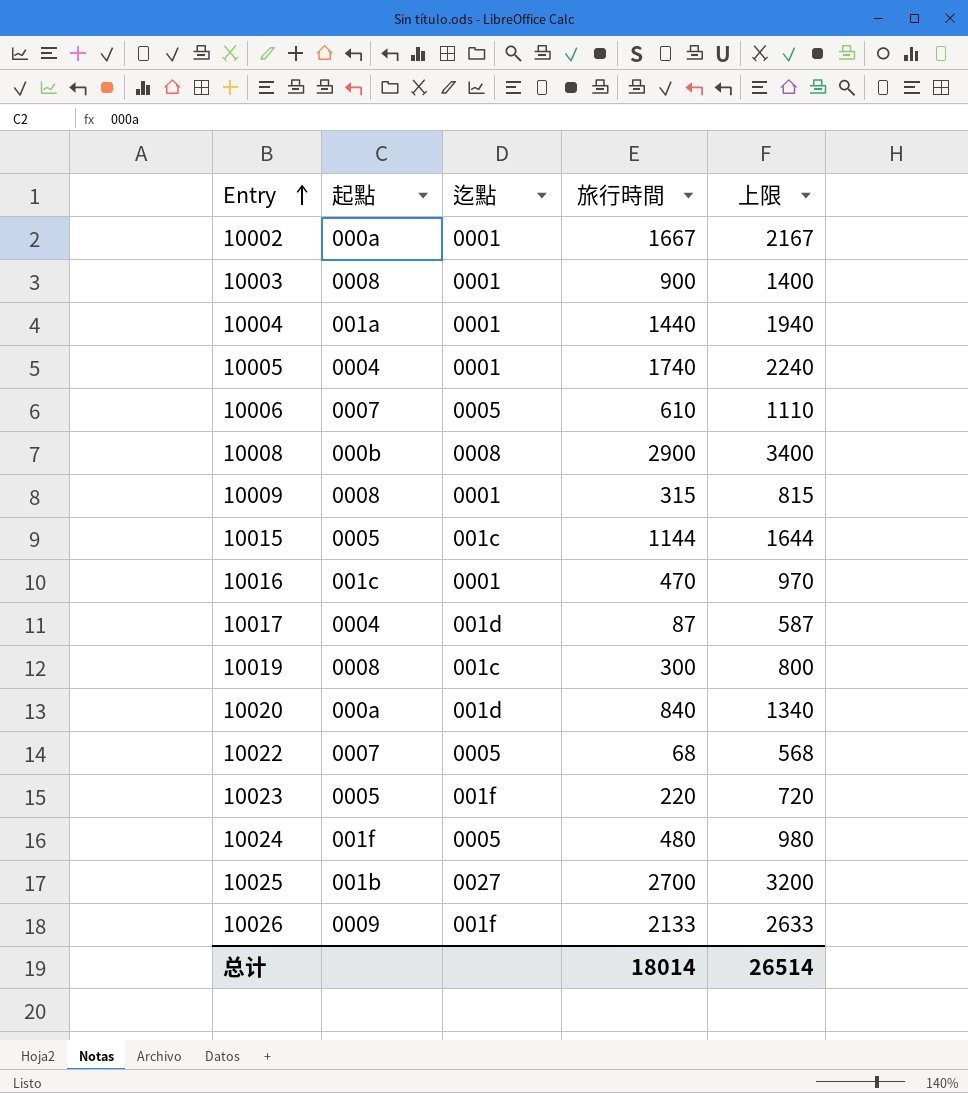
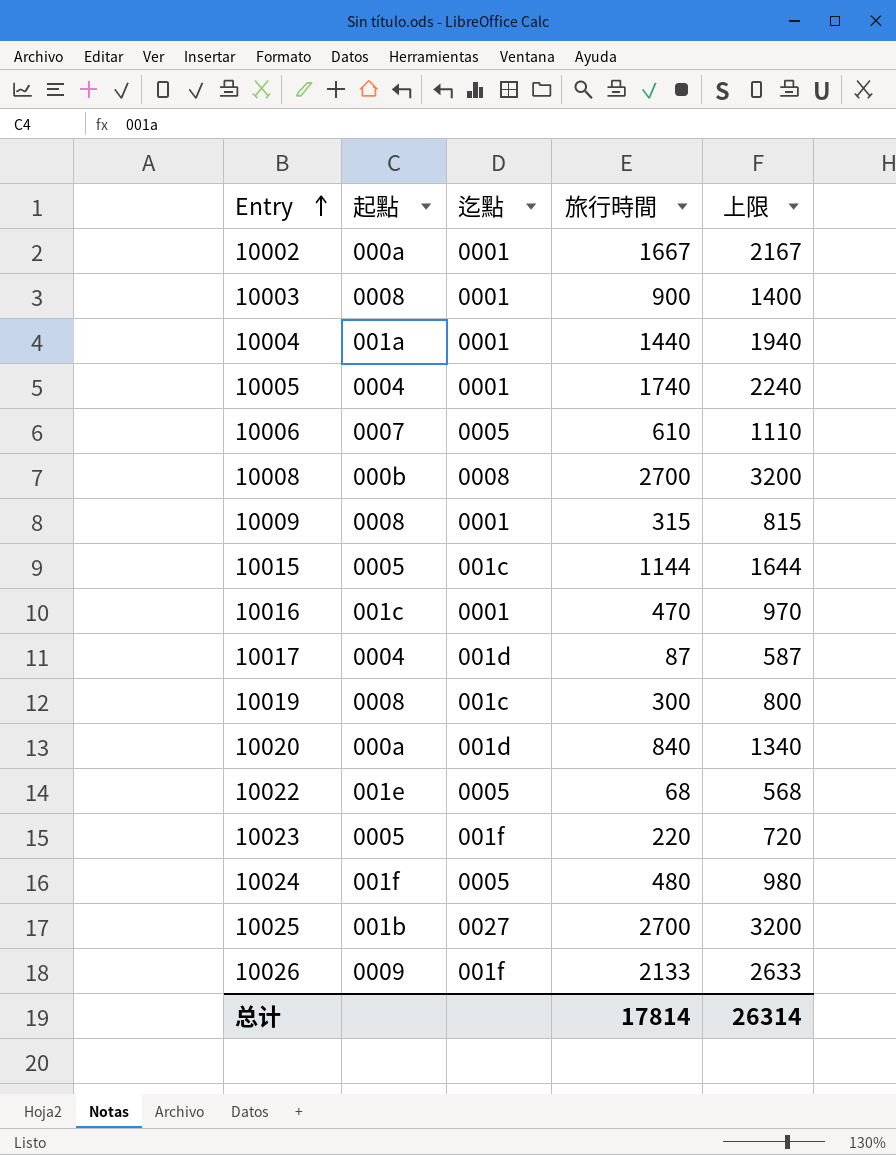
10008 | 旅行時間: 2900 -> 2700
10008 | 上限: 3400 -> 3200
10022 | 起點: 0007 -> 001e
总计 | 旅行時間: 18014 -> 17814
总计 | 上限: 26514 -> 26314

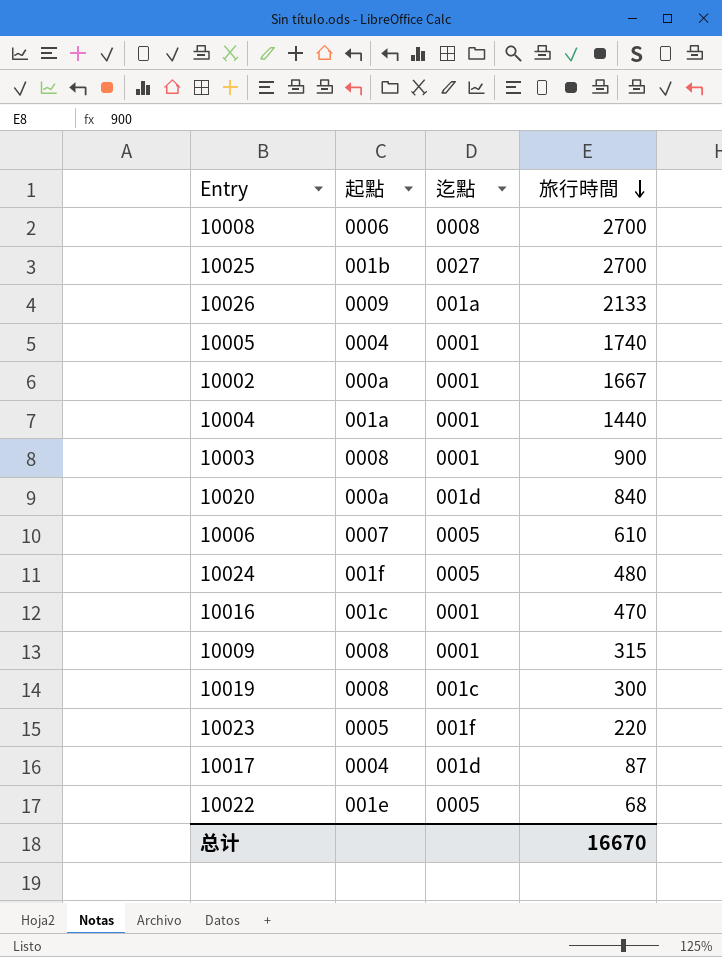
row order: Entry ascending -> 旅行時間 descending
column 上限 | formula: [旅行時間] + 500 -> none
row 10015: 0005 | 001c | 1144 | 1644 -> none
10008 | 起點: 000b -> 0006
10026 | 迄點: 001f -> 001a
总计 | 旅行時間: 17814 -> 16670

